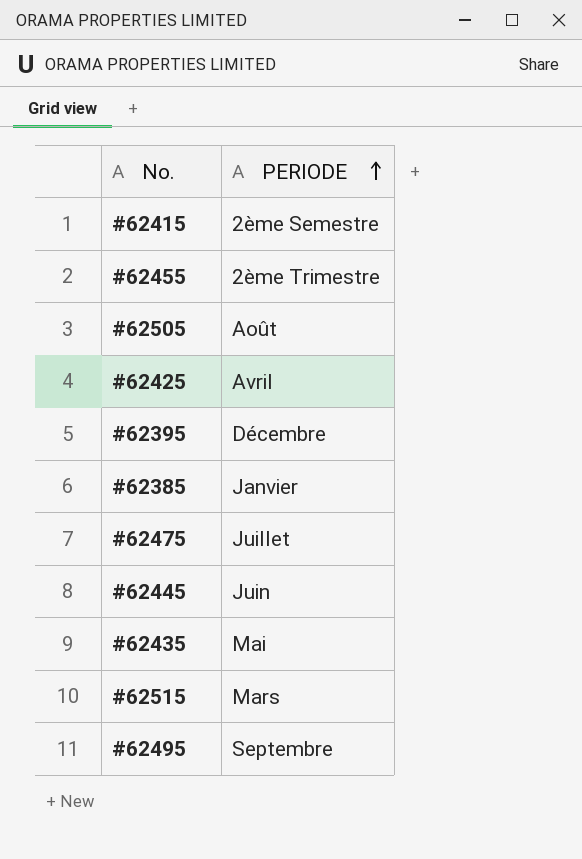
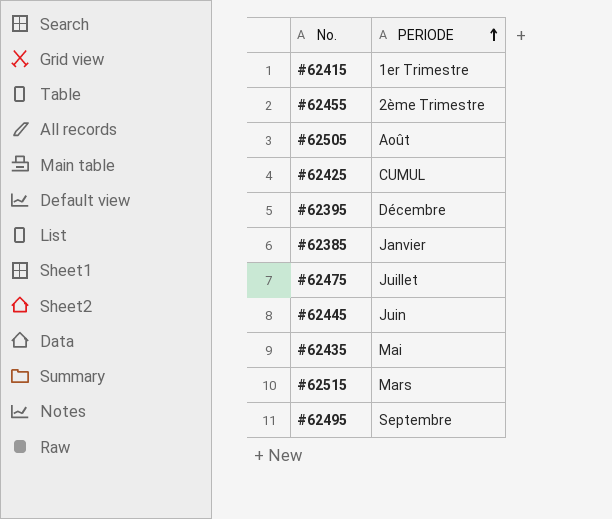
#62415 | PERIODE: 2ème Semestre -> 1er Trimestre
#62425 | PERIODE: Avril -> CUMUL

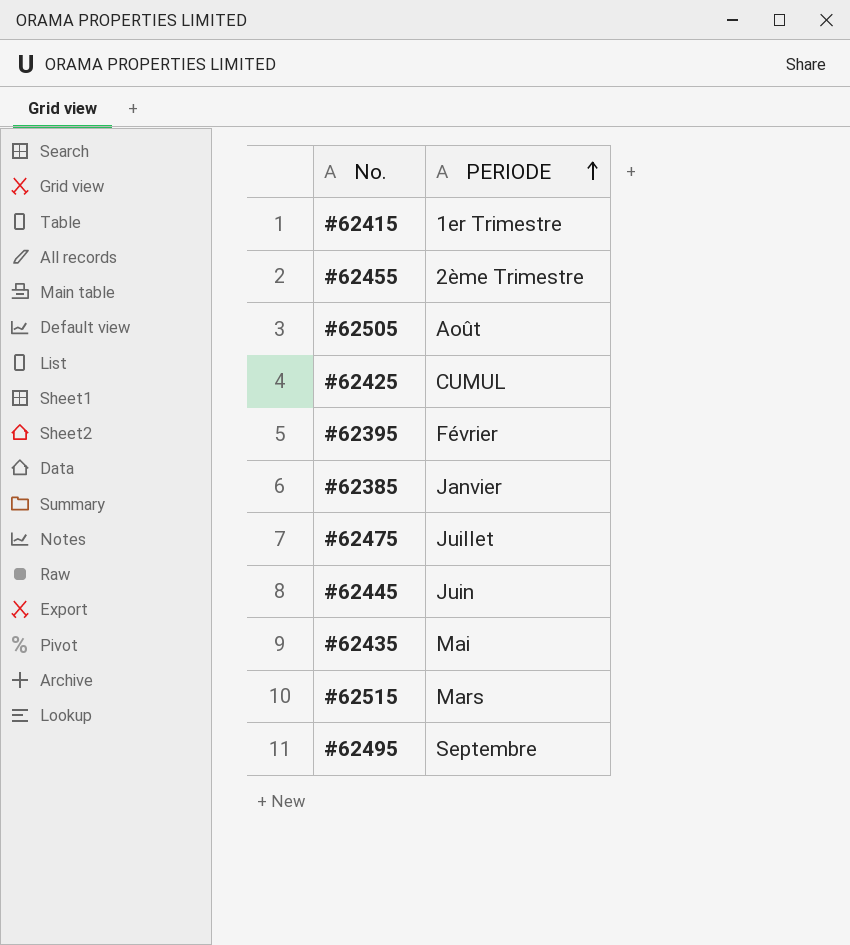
#62395 | PERIODE: Décembre -> Février

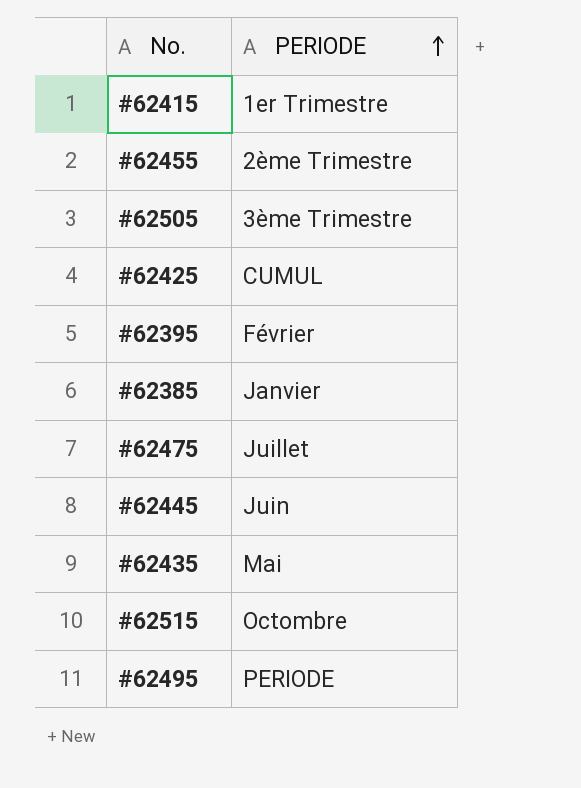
#62505 | PERIODE: Août -> 3ème Trimestre
#62515 | PERIODE: Mars -> Octombre
#62495 | PERIODE: Septembre -> PERIODE

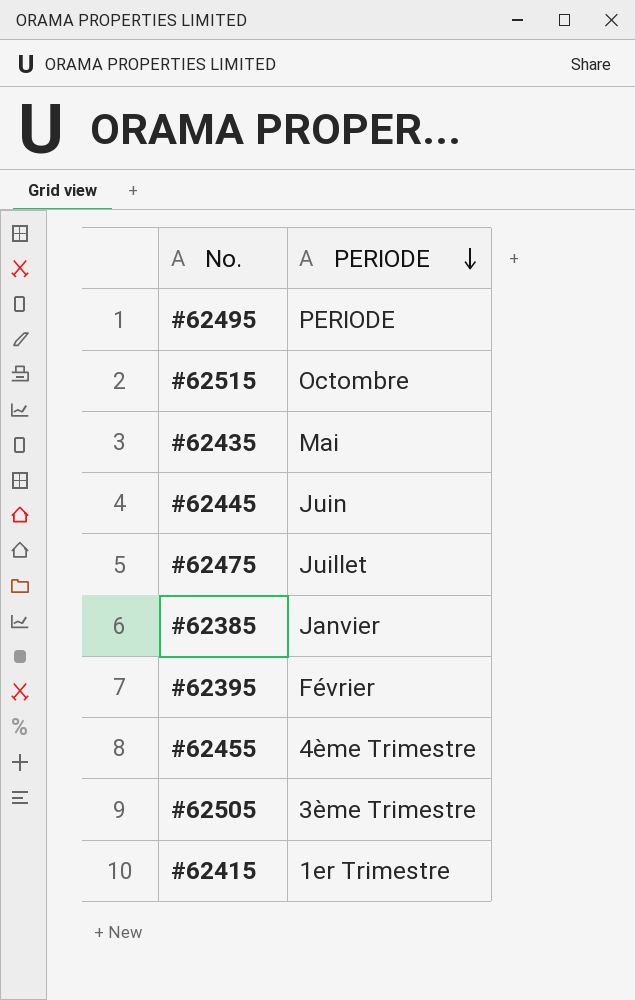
row order: PERIODE ascending -> PERIODE descending
row #62425: CUMUL -> none
#62455 | PERIODE: 2ème Trimestre -> 4ème Trimestre

